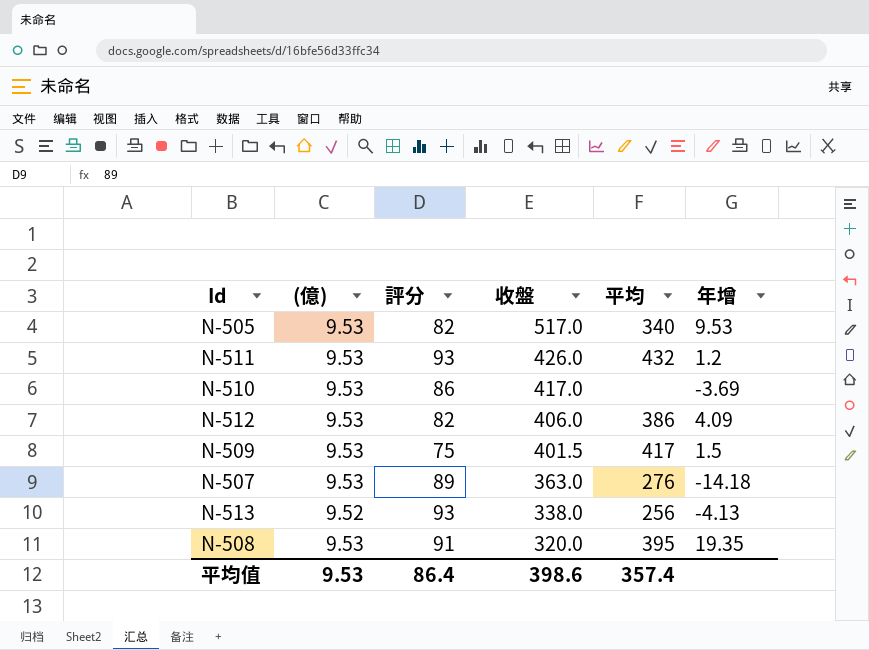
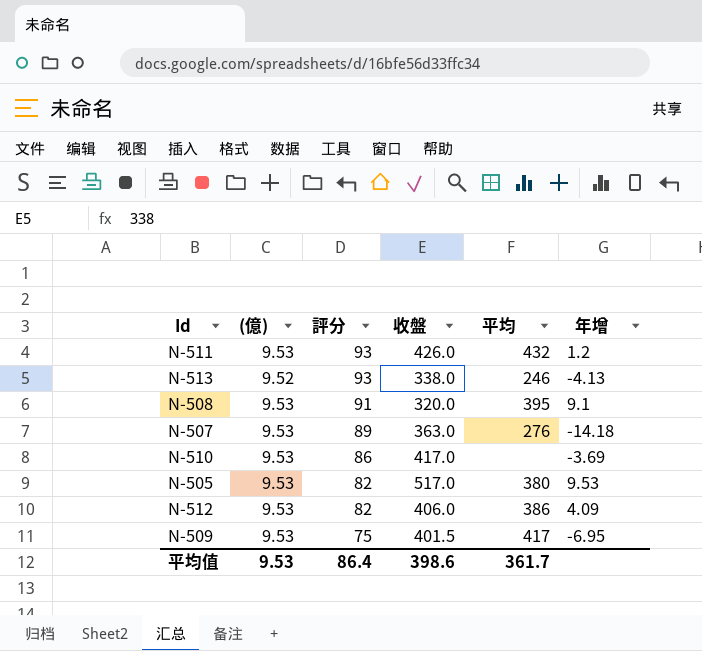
row order: 收盤 descending -> 評分 descending
N-513 | 平均: 256 -> 246
N-508 | 年增: 19.35 -> 9.1
N-505 | 平均: 340 -> 380
N-509 | 年增: 1.5 -> -6.95
平均值 | 平均: 357.4 -> 361.7

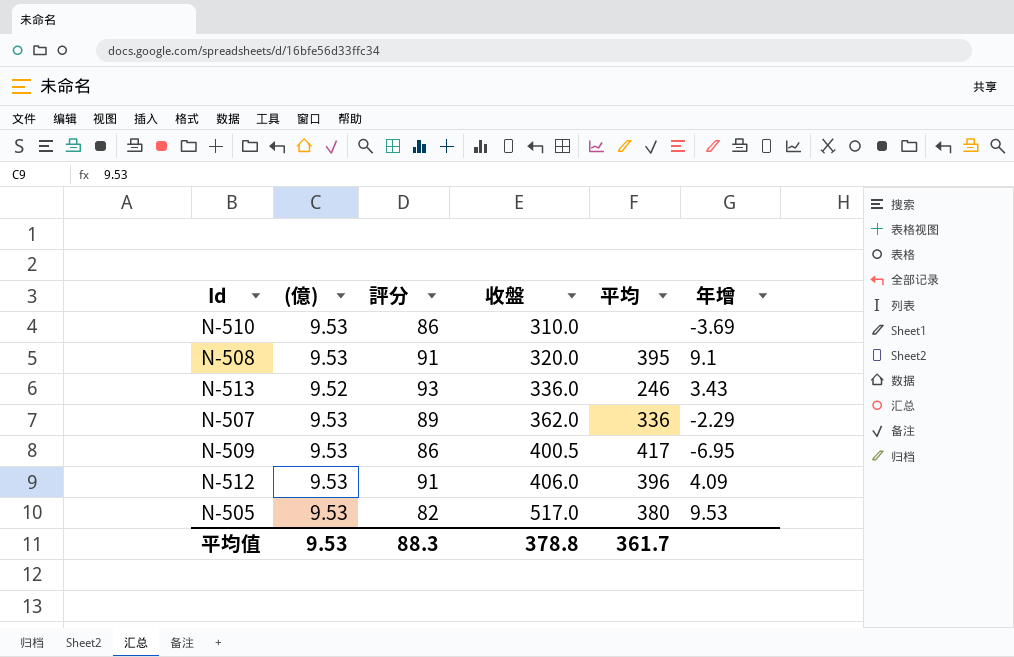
row order: 評分 descending -> 收盤 ascending
row N-511: 9.53 | 93 | 426.0 | 432 | 1.2 -> none
N-510 | 收盤: 417.0 -> 310.0
N-513 | 收盤: 338.0 -> 336.0
N-513 | 年增: -4.13 -> 3.43
N-507 | 收盤: 363.0 -> 362.0
N-507 | 平均: 276 -> 336
N-507 | 年增: -14.18 -> -2.29
N-509 | 評分: 75 -> 86
N-509 | 收盤: 401.5 -> 400.5
N-512 | 評分: 82 -> 91
N-512 | 平均: 386 -> 396
平均值 | 評分: 86.4 -> 88.3
平均值 | 收盤: 398.6 -> 378.8

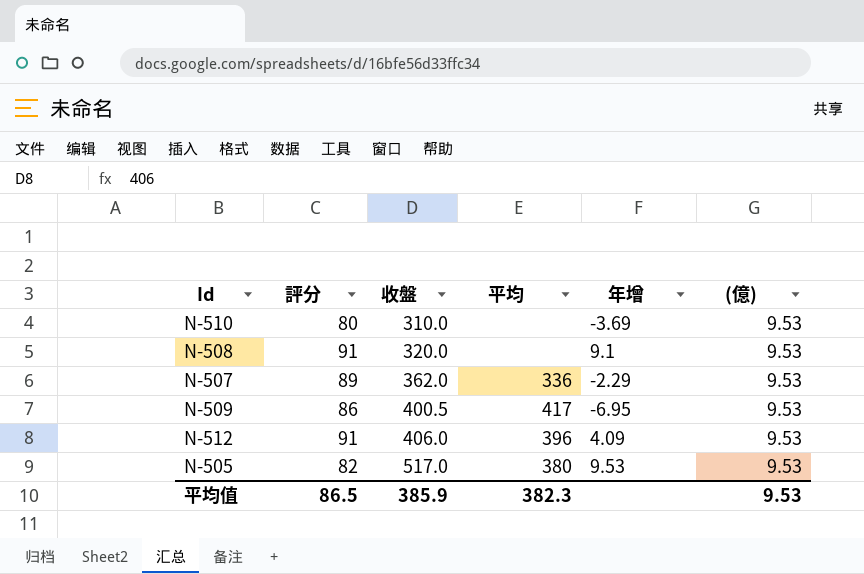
column (億) | position: 2 -> 6
row N-513: 9.52 | 93 | 336.0 | 246 | 3.43 -> none
N-510 | 評分: 86 -> 80
N-508 | 平均: 395 -> none
平均值 | 評分: 88.3 -> 86.5
平均值 | 收盤: 378.8 -> 385.9
平均值 | 平均: 361.7 -> 382.3

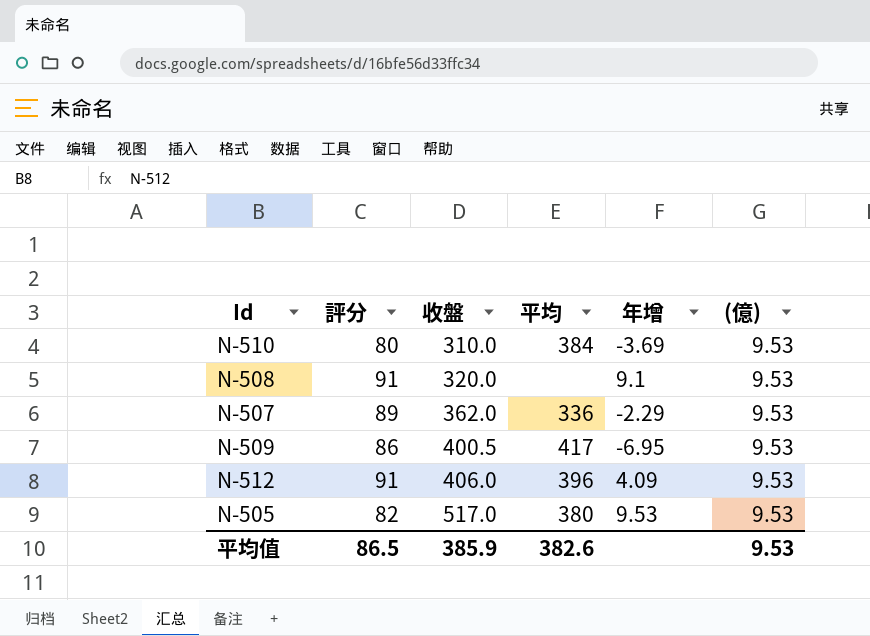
N-510 | 平均: none -> 384
平均值 | 平均: 382.3 -> 382.6

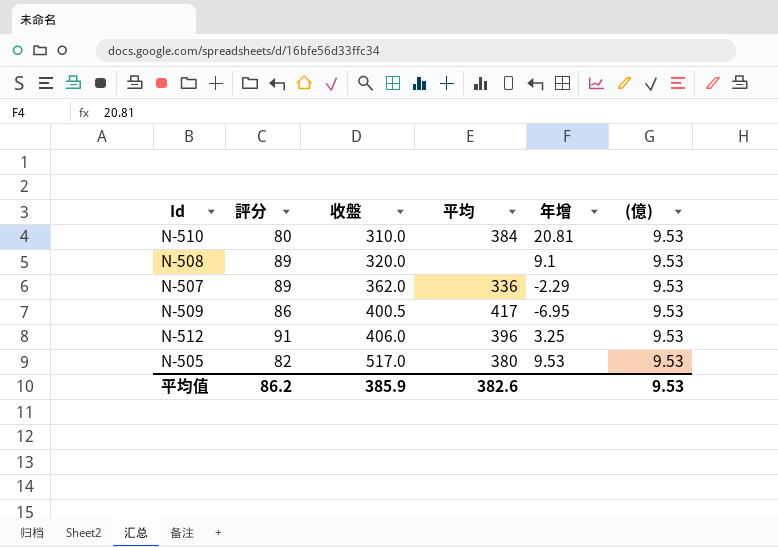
N-510 | 年增: -3.69 -> 20.81
N-508 | 評分: 91 -> 89
N-512 | 年增: 4.09 -> 3.25
平均值 | 評分: 86.5 -> 86.2

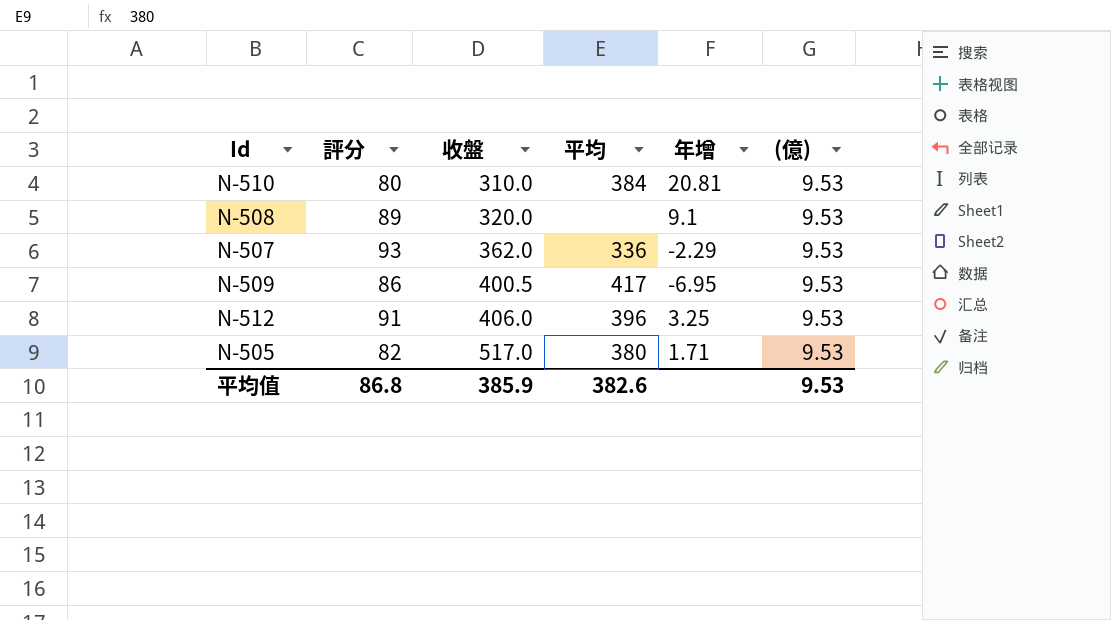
N-507 | 評分: 89 -> 93
N-505 | 年增: 9.53 -> 1.71
平均值 | 評分: 86.2 -> 86.8

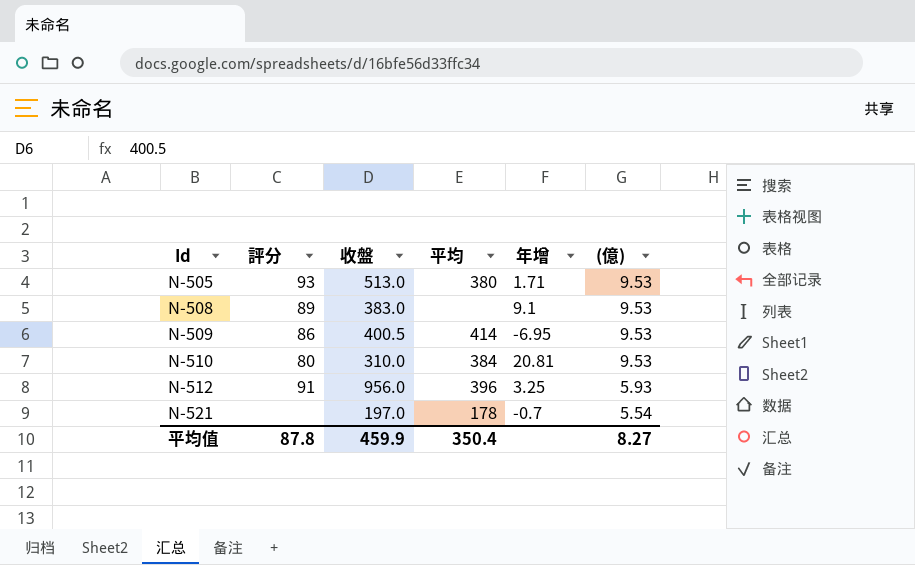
row order: 收盤 ascending -> Id ascending
row N-507: 93 | 362.0 | 336 | -2.29 | 9.53 -> none
N-505 | 評分: 82 -> 93
N-505 | 收盤: 517.0 -> 513.0
N-508 | 收盤: 320.0 -> 383.0
N-509 | 平均: 417 -> 414
N-512 | 收盤: 406.0 -> 956.0
N-512 | (億): 9.53 -> 5.93
row N-521: none -> none | 197.0 | 178 | -0.7 | 5.54
平均值 | 評分: 86.8 -> 87.8
平均值 | 收盤: 385.9 -> 459.9
平均值 | 平均: 382.6 -> 350.4
平均值 | (億): 9.53 -> 8.27

